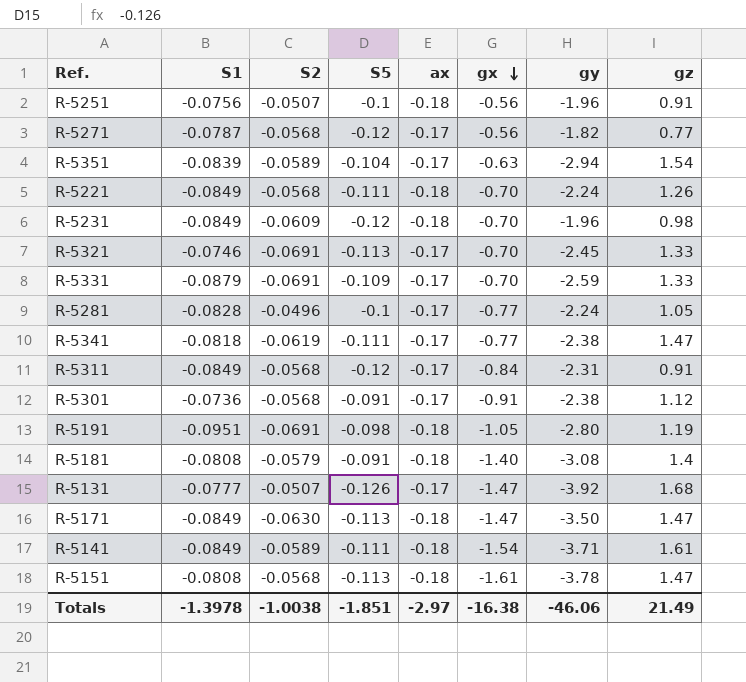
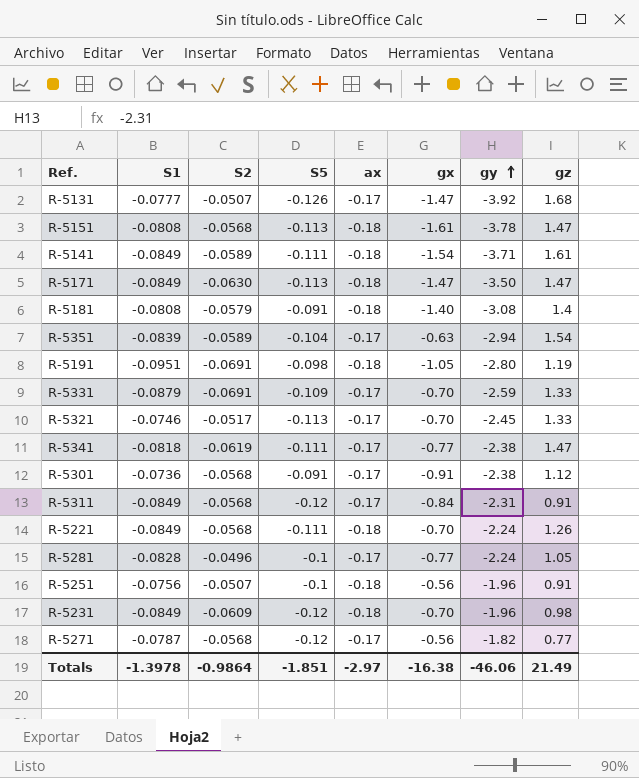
row order: gx descending -> gy ascending
R-5321 | S2: -0.0691 -> -0.0517
Totals | S2: -1.0038 -> -0.9864

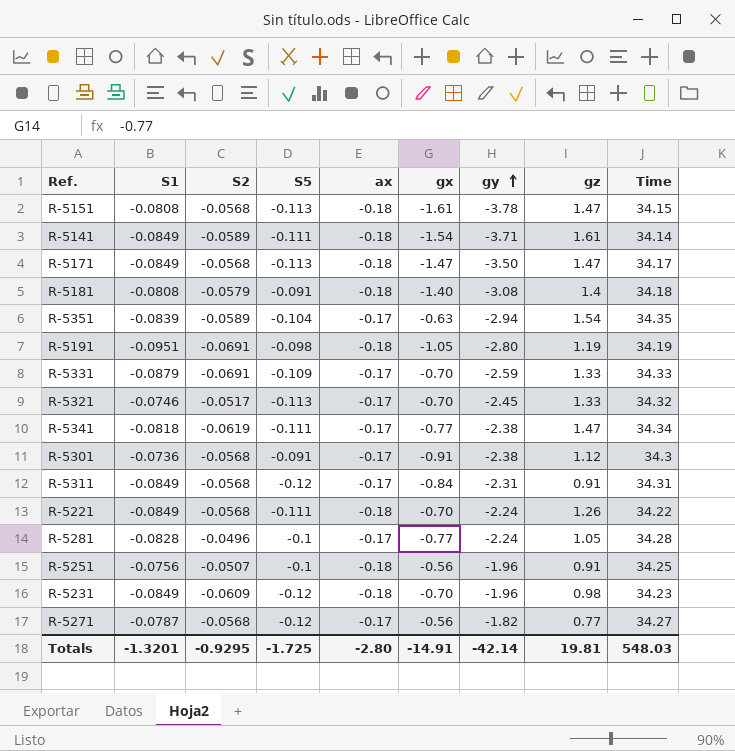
column Time | position: none -> 9
row R-5131: -0.0777 | -0.0507 | -0.126 | -0.17 | -1.47 | -3.92 | 1.68 -> none
R-5171 | S2: -0.0630 -> -0.0568
Totals | S1: -1.3978 -> -1.3201
Totals | S2: -0.9864 -> -0.9295
Totals | S5: -1.851 -> -1.725
Totals | ax: -2.97 -> -2.80
Totals | gx: -16.38 -> -14.91
Totals | gy: -46.06 -> -42.14
Totals | gz: 21.49 -> 19.81

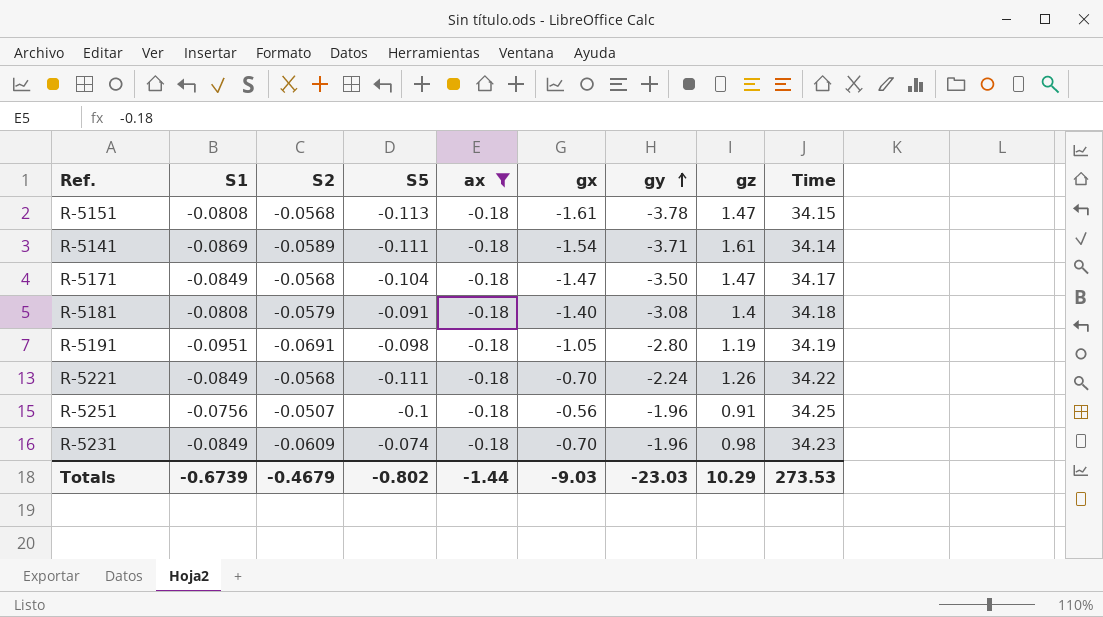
filter: none -> ax = -0.18
R-5141 | S1: -0.0849 -> -0.0869
R-5171 | S5: -0.113 -> -0.104
R-5231 | S5: -0.12 -> -0.074
Totals | S1: -1.3201 -> -0.6739
Totals | S2: -0.9295 -> -0.4679
Totals | S5: -1.725 -> -0.802
Totals | ax: -2.80 -> -1.44
Totals | gx: -14.91 -> -9.03
Totals | gy: -42.14 -> -23.03
Totals | gz: 19.81 -> 10.29
Totals | Time: 548.03 -> 273.53

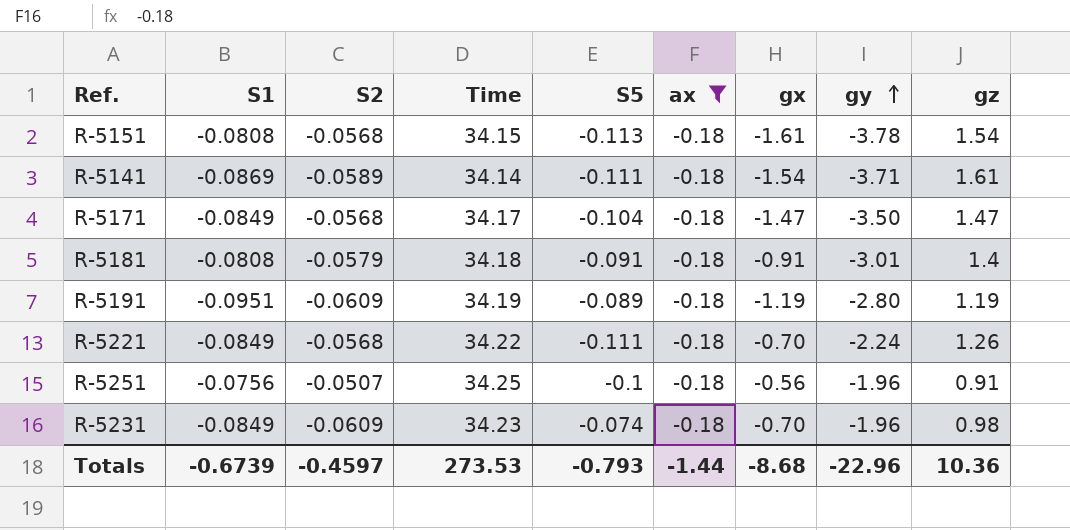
column Time | position: 9 -> 4
R-5151 | gz: 1.47 -> 1.54
R-5181 | gx: -1.40 -> -0.91
R-5181 | gy: -3.08 -> -3.01
R-5191 | S2: -0.0691 -> -0.0609
R-5191 | S5: -0.098 -> -0.089
R-5191 | gx: -1.05 -> -1.19
Totals | S2: -0.4679 -> -0.4597
Totals | S5: -0.802 -> -0.793
Totals | gx: -9.03 -> -8.68
Totals | gy: -23.03 -> -22.96
Totals | gz: 10.29 -> 10.36

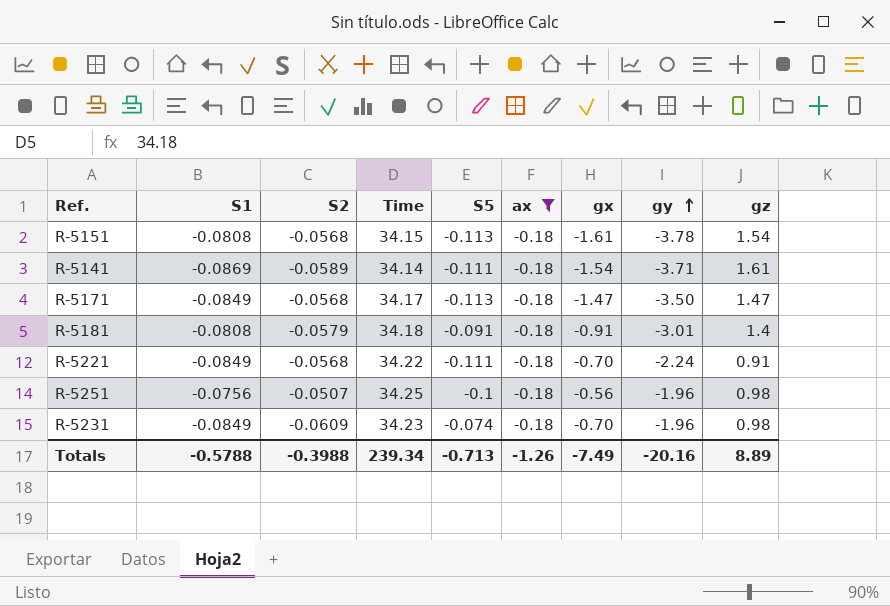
row R-5191: -0.0951 | -0.0609 | 34.19 | -0.089 | -0.18 | -1.19 | -2.80 | 1.19 -> none
R-5171 | S5: -0.104 -> -0.113
R-5221 | gz: 1.26 -> 0.91
R-5251 | gz: 0.91 -> 0.98
Totals | S1: -0.6739 -> -0.5788
Totals | S2: -0.4597 -> -0.3988
Totals | Time: 273.53 -> 239.34
Totals | S5: -0.793 -> -0.713
Totals | ax: -1.44 -> -1.26
Totals | gx: -8.68 -> -7.49
Totals | gy: -22.96 -> -20.16
Totals | gz: 10.36 -> 8.89

